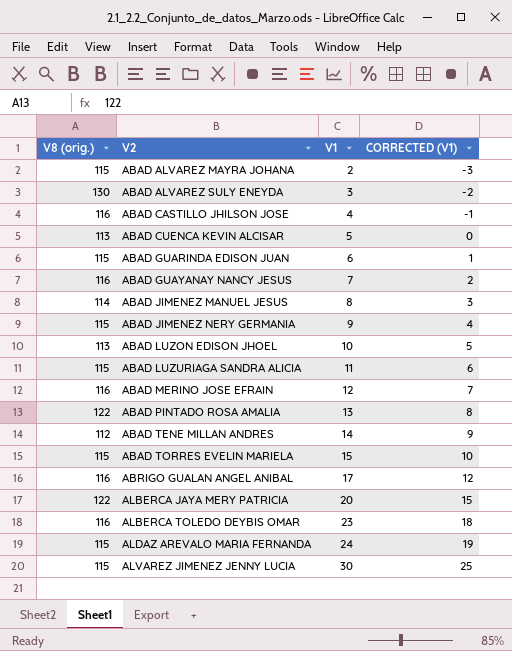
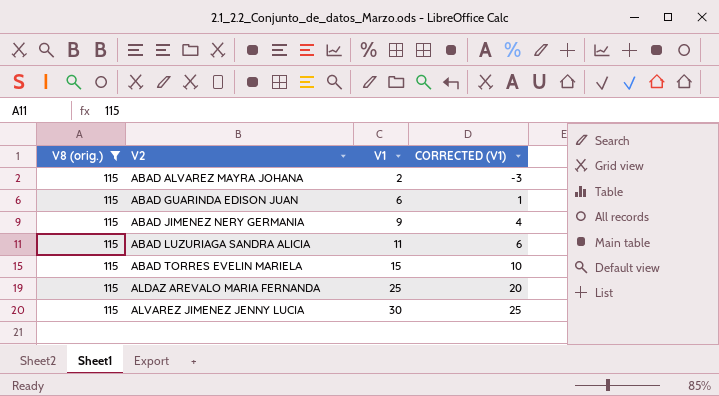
filter: none -> V8 (orig.) = 115
ALDAZ AREVALO MARIA FERNANDA | V1: 24 -> 25
ALDAZ AREVALO MARIA FERNANDA | CORRECTED (V1): 19 -> 20

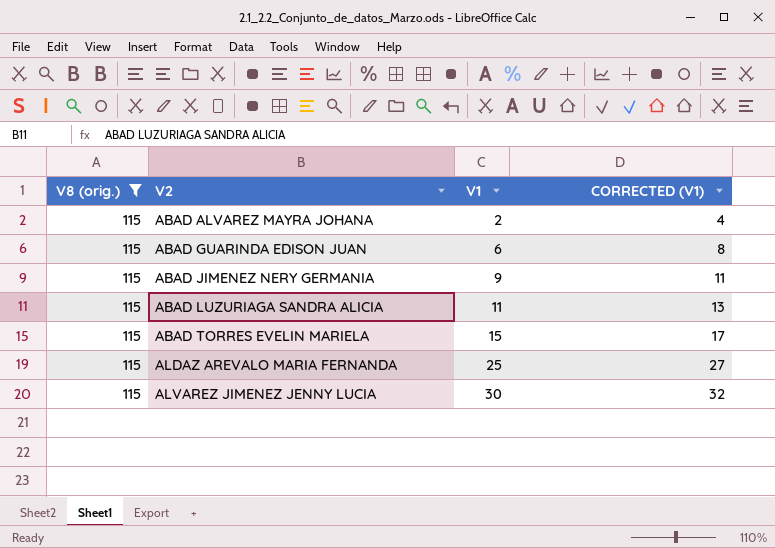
column CORRECTED (V1) | formula: [V1] - 5 -> [V1] + 2

